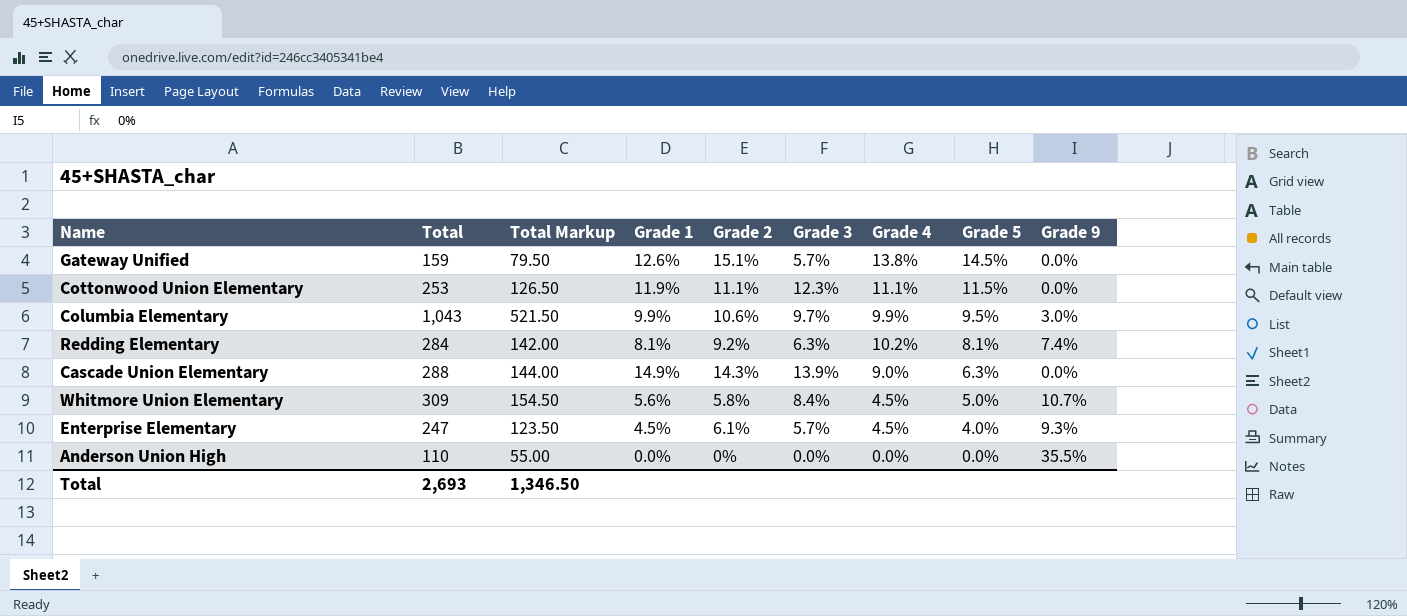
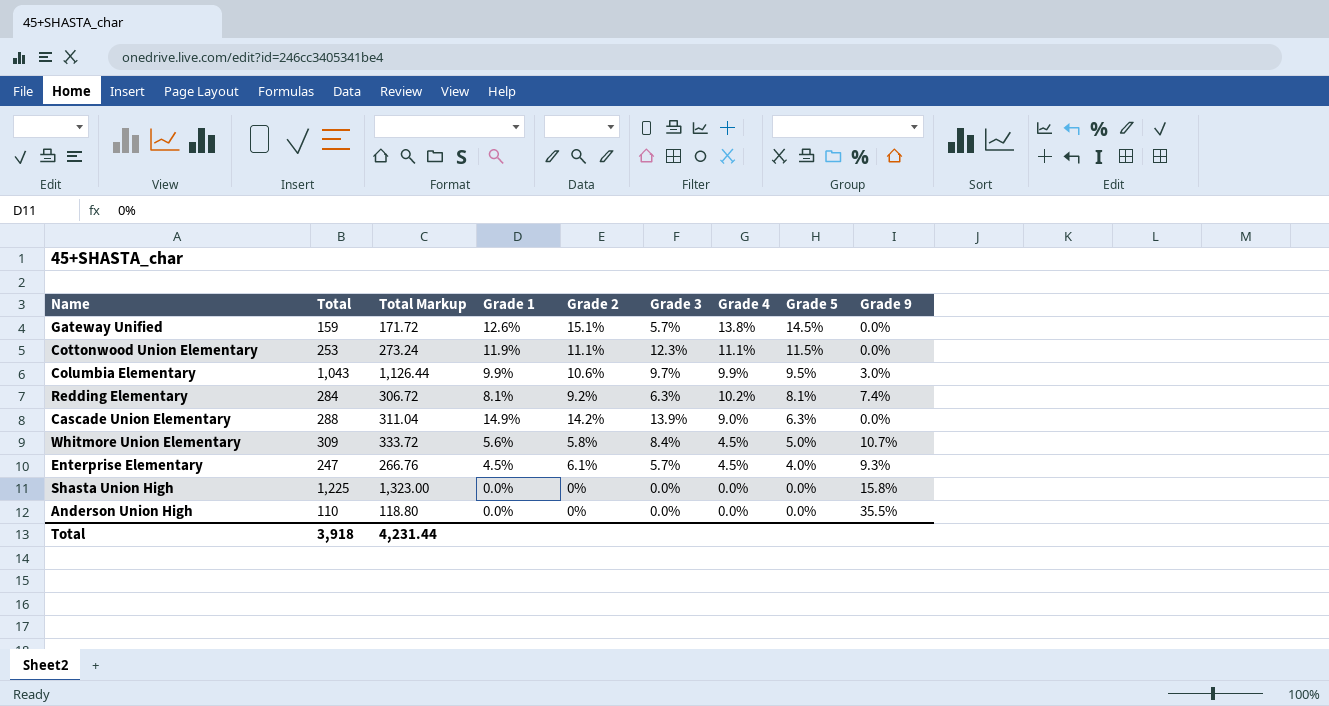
column Total Markup | formula: [Total] * 0.5 -> [Total] * 1.08
Cascade Union Elementary | Grade 2: 14.3% -> 14.2%
row Shasta Union High: none -> 1,225 | 1,323.00 | 0.0% | 0% | 0.0% | 0.0% | 0.0% | 15.8%
Total | Total: 2,693 -> 3,918
Total | Total Markup: 1,346.50 -> 4,231.44

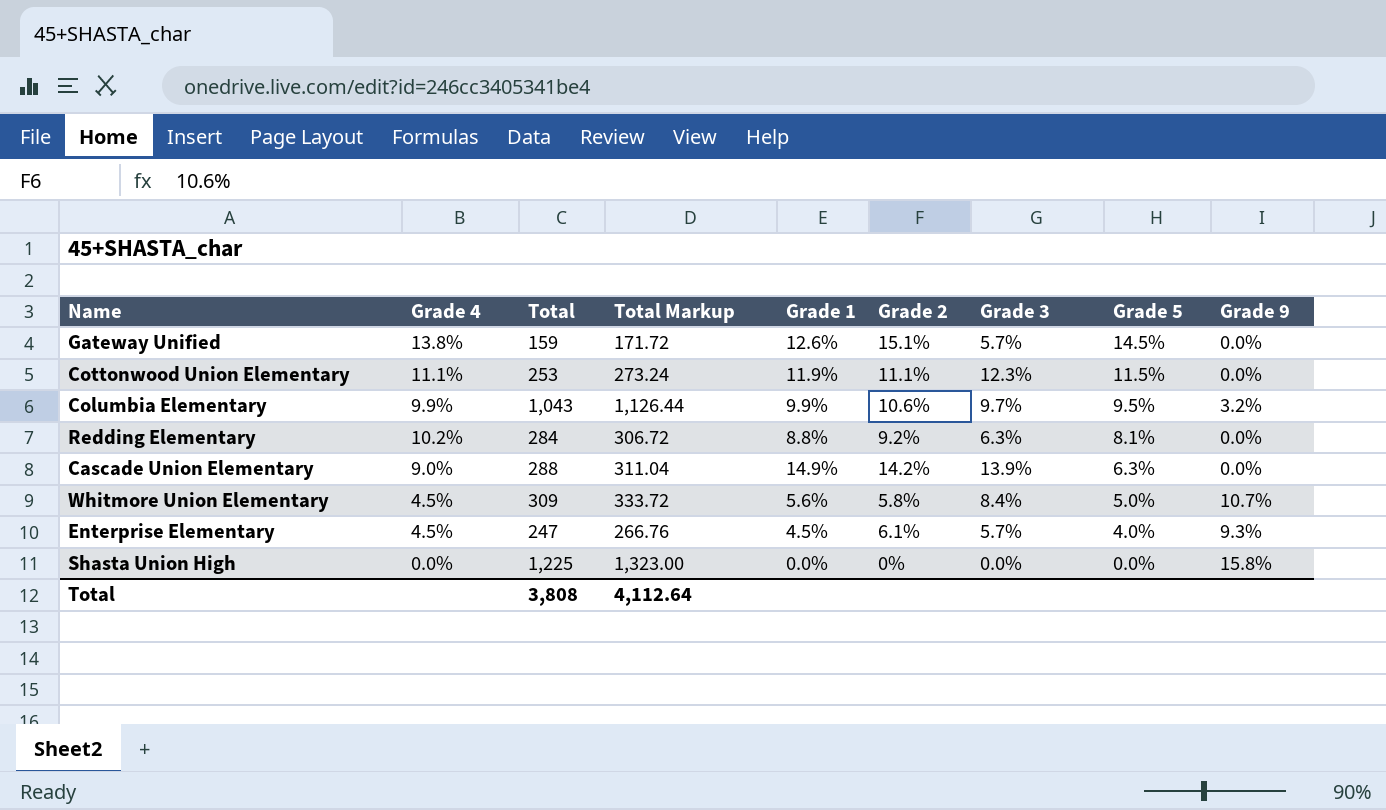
column Grade 4 | position: 7 -> 2
row Anderson Union High: 110 | 118.80 | 0.0% | 0% | 0.0% | 0.0% | 0.0% | 35.5% -> none
Columbia Elementary | Grade 9: 3.0% -> 3.2%
Redding Elementary | Grade 1: 8.1% -> 8.8%
Redding Elementary | Grade 9: 7.4% -> 0.0%
Total | Total: 3,918 -> 3,808
Total | Total Markup: 4,231.44 -> 4,112.64

